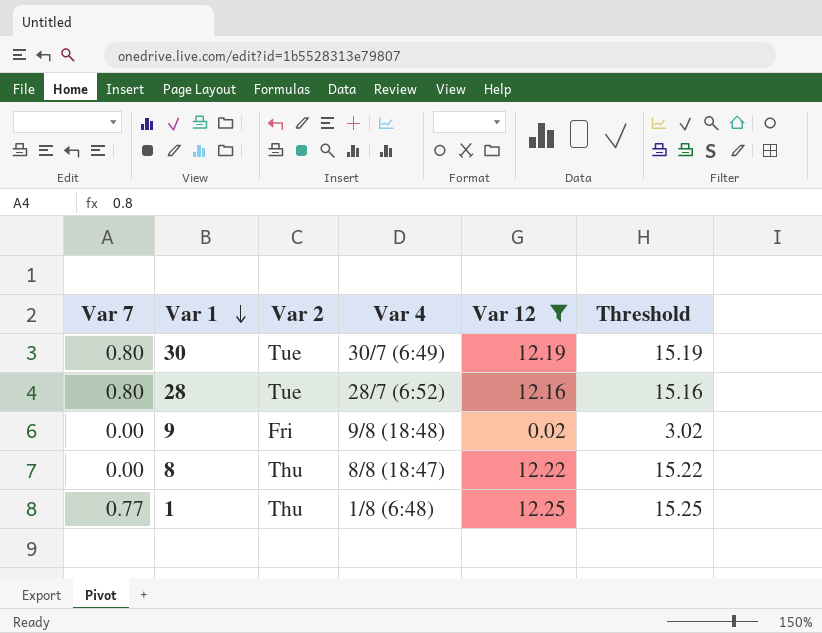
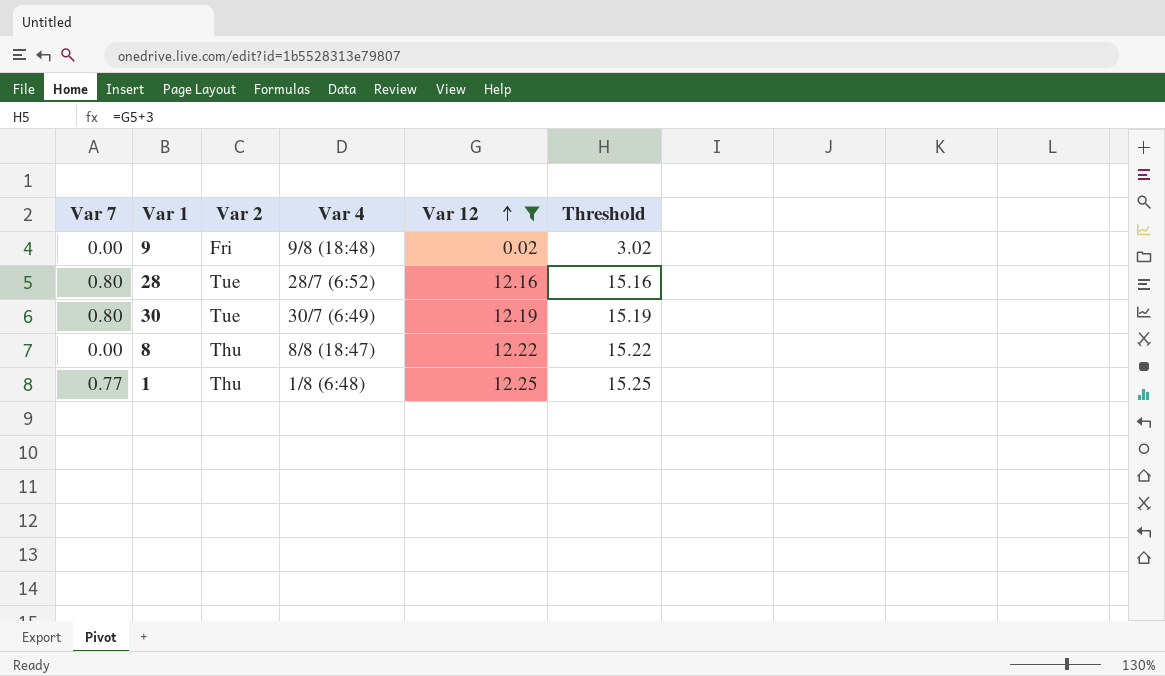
row order: Var 1 descending -> Var 12 ascending

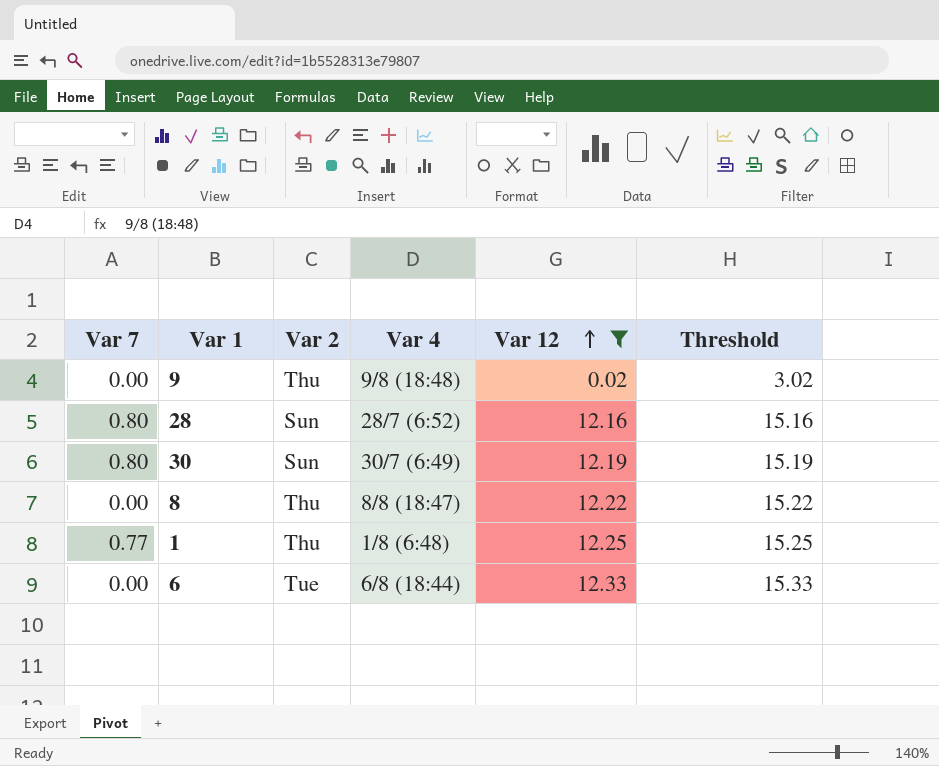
9 | Var 2: Fri -> Thu
28 | Var 2: Tue -> Sun
30 | Var 2: Tue -> Sun
row 6: none -> 0.00 | Tue | 6/8 (18:44) | 12.33 | 15.33

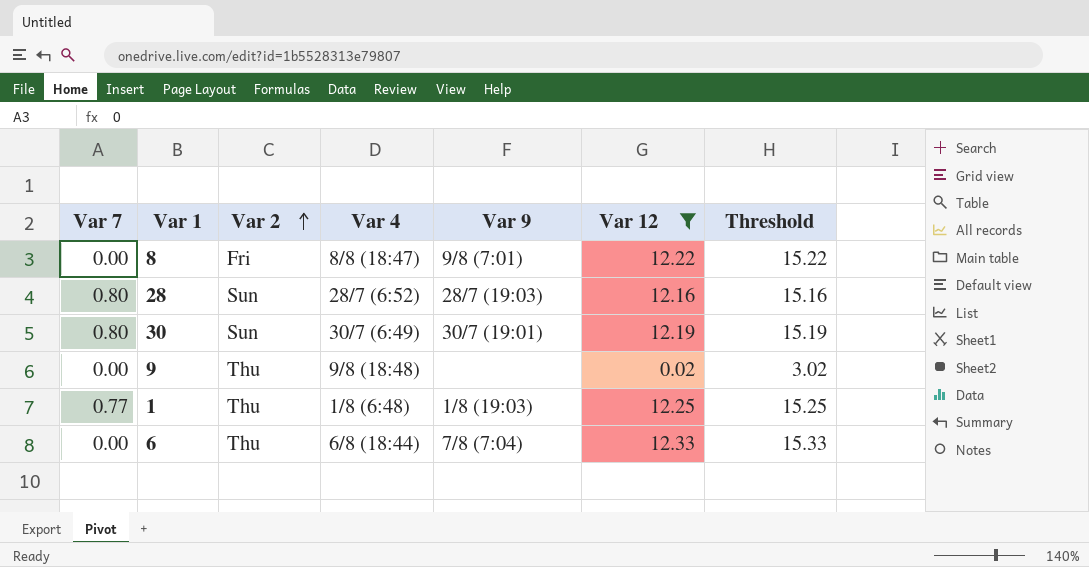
row order: Var 12 ascending -> Var 2 ascending
column Var 9 | position: none -> 5
8 | Var 2: Thu -> Fri
6 | Var 2: Tue -> Thu

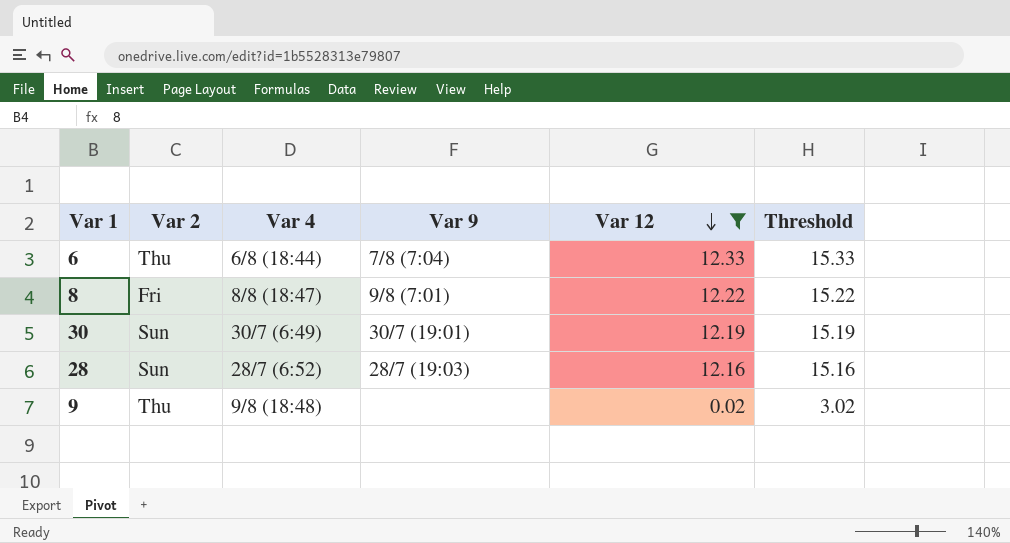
row order: Var 2 ascending -> Var 12 descending
column Var 7 | position: 1 -> none
row 1: 0.77 | Thu | 1/8 (6:48) | 1/8 (19:03) | 12.25 | 15.25 -> none

